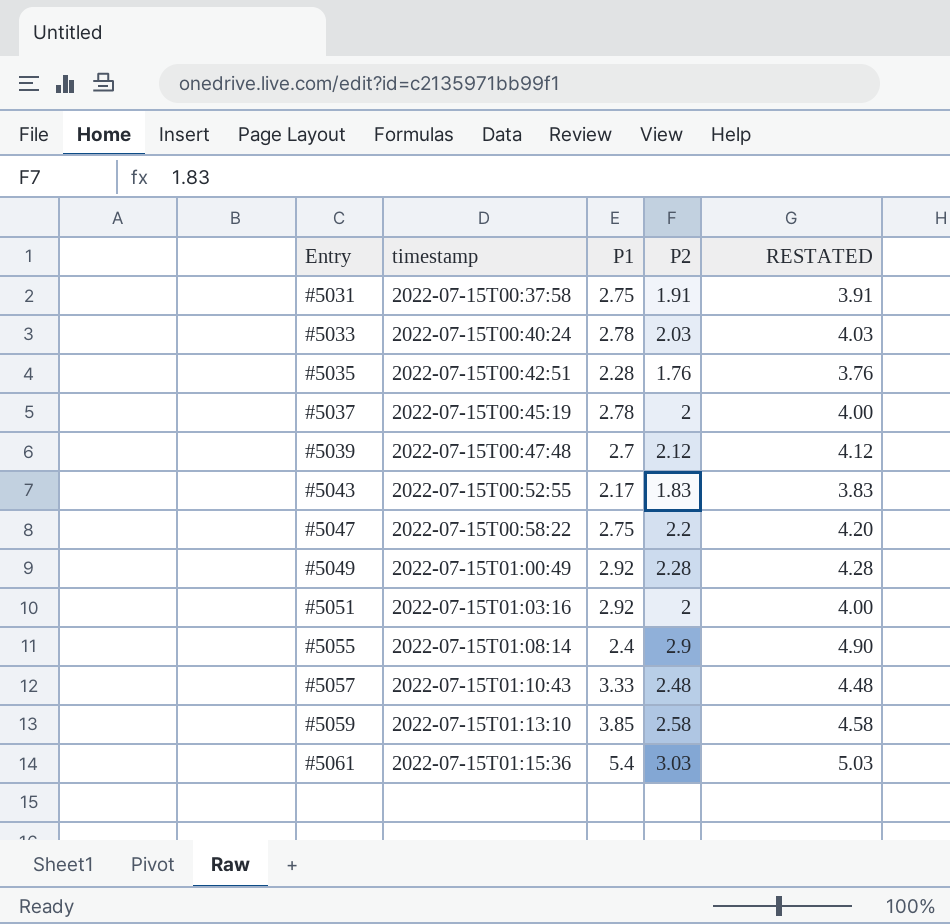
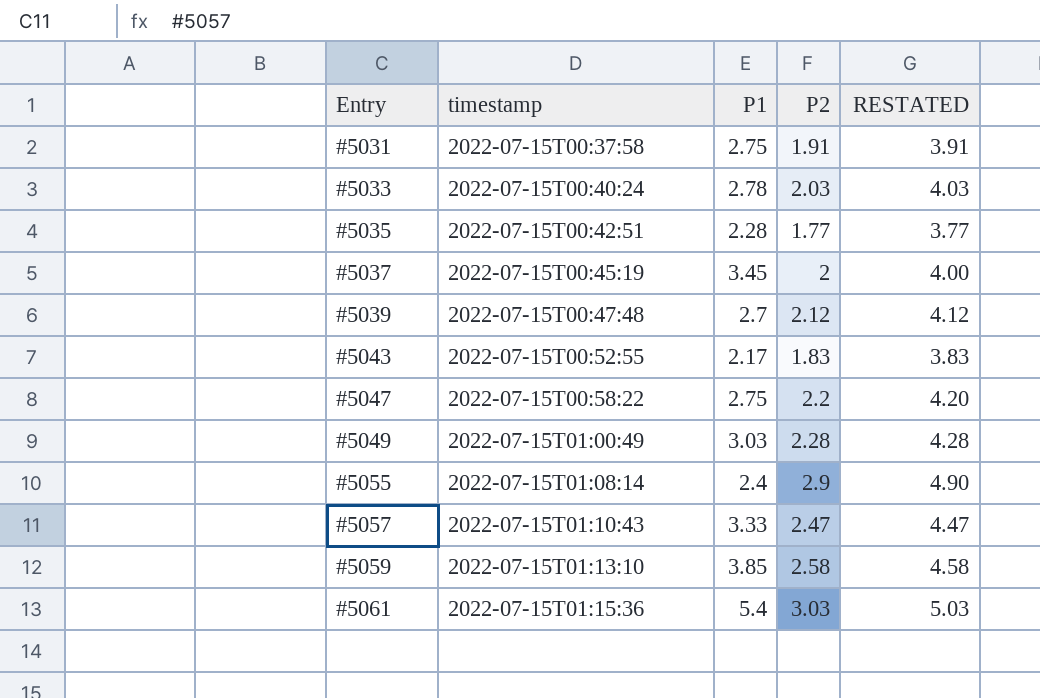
row #5051: 2022-07-15T01:03:16 | 2.92 | 2 | 4.00 -> none
#5035 | P2: 1.76 -> 1.77
#5035 | RESTATED: 3.76 -> 3.77
#5037 | P1: 2.78 -> 3.45
#5049 | P1: 2.92 -> 3.03
#5057 | P2: 2.48 -> 2.47
#5057 | RESTATED: 4.48 -> 4.47

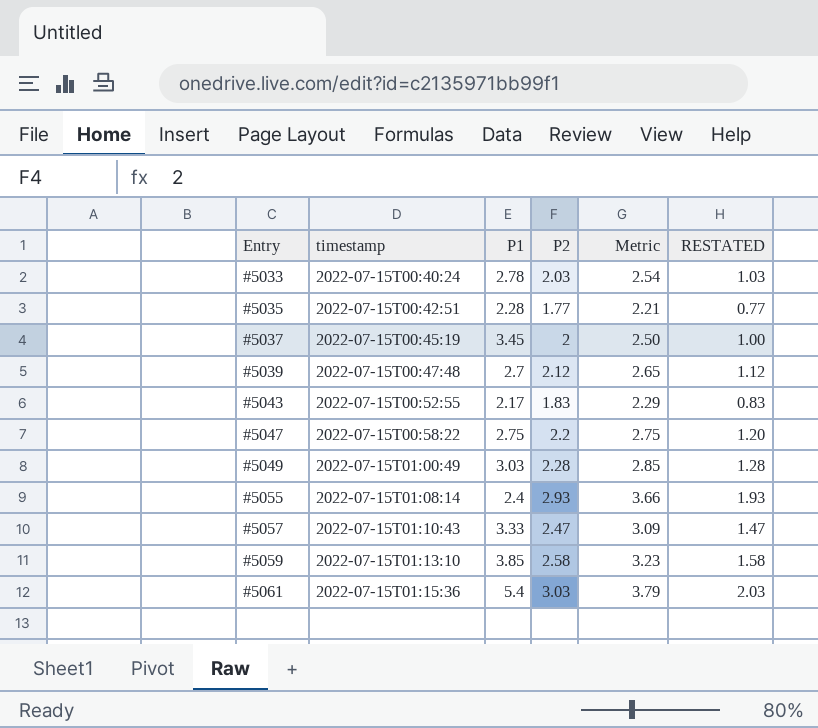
column Metric | formula: none -> [P2] * 1.25
column RESTATED | formula: [P2] + 2 -> [P2] - 1
row #5031: 2022-07-15T00:37:58 | 2.75 | 1.91 | 3.91 -> none
#5055 | P2: 2.9 -> 2.93

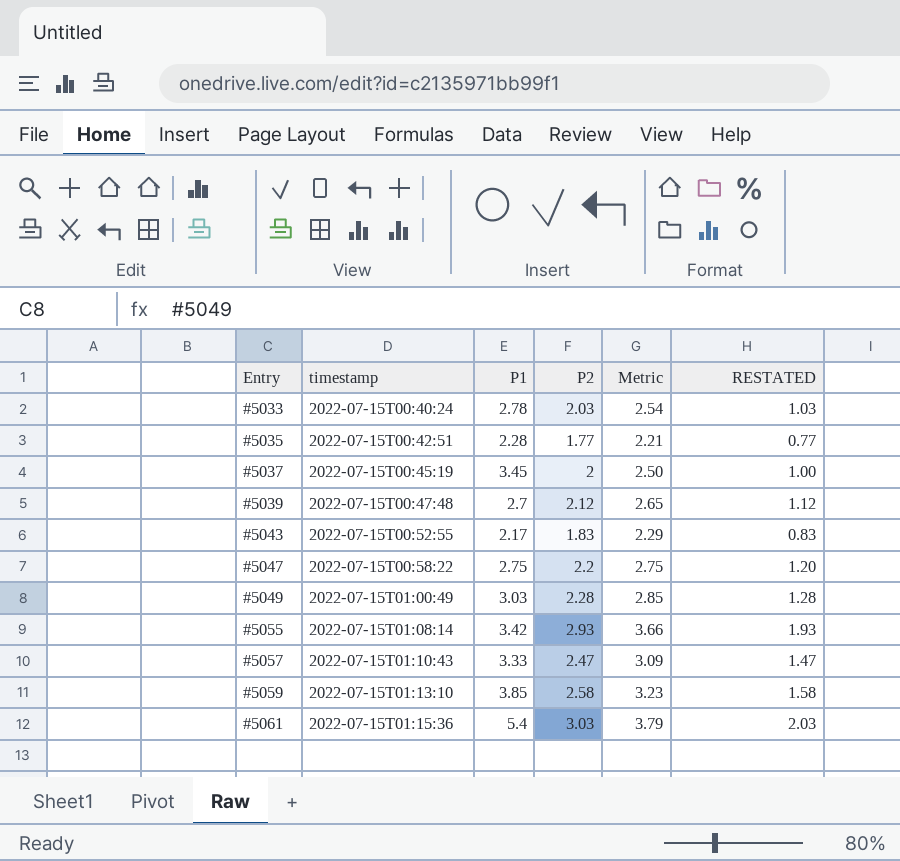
#5055 | P1: 2.4 -> 3.42

